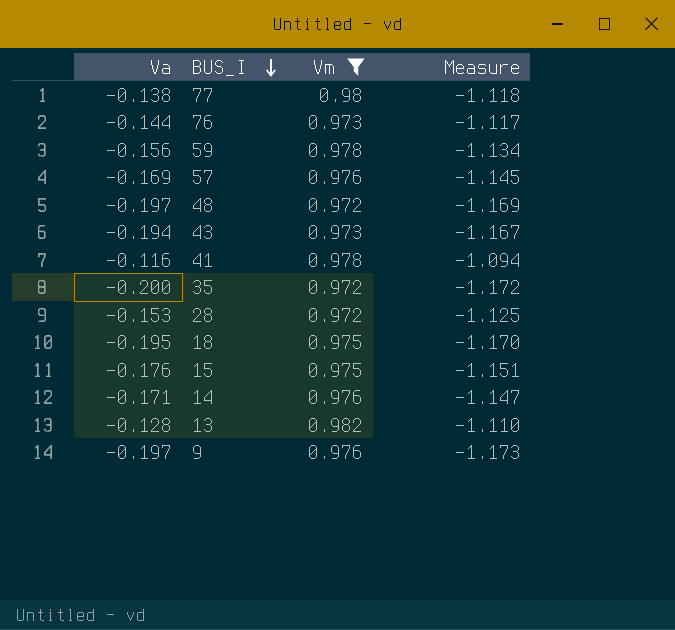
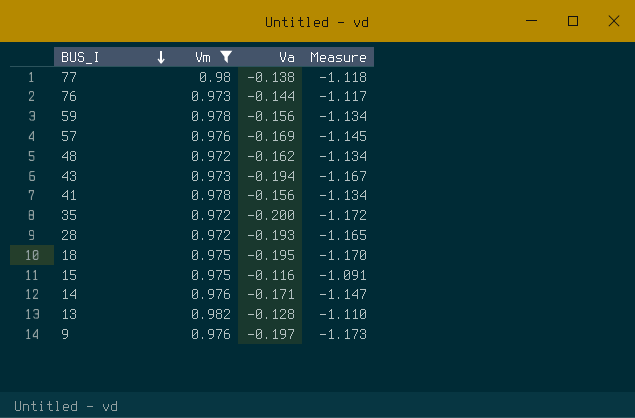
column Va | position: 1 -> 3
48 | Va: -0.197 -> -0.162
48 | Measure: -1.169 -> -1.134
41 | Va: -0.116 -> -0.156
41 | Measure: -1.094 -> -1.134
28 | Va: -0.153 -> -0.193
28 | Measure: -1.125 -> -1.165
15 | Va: -0.176 -> -0.116
15 | Measure: -1.151 -> -1.091

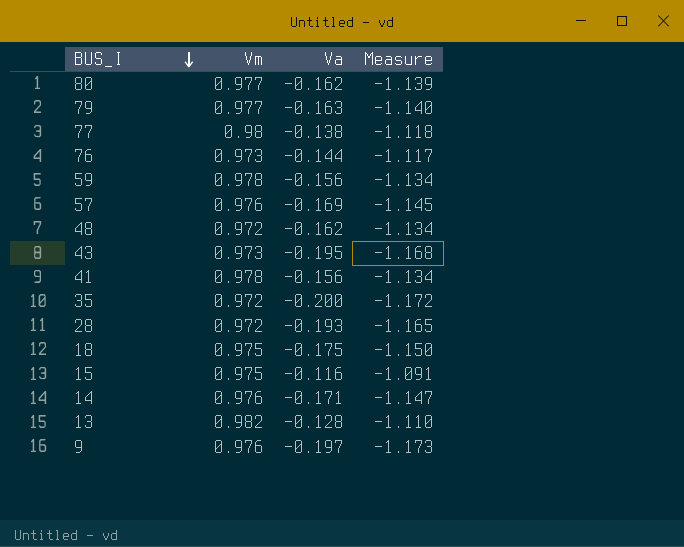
filter: Vm != 0.977 -> none
43 | Va: -0.194 -> -0.195
43 | Measure: -1.167 -> -1.168
18 | Va: -0.195 -> -0.175
18 | Measure: -1.170 -> -1.150

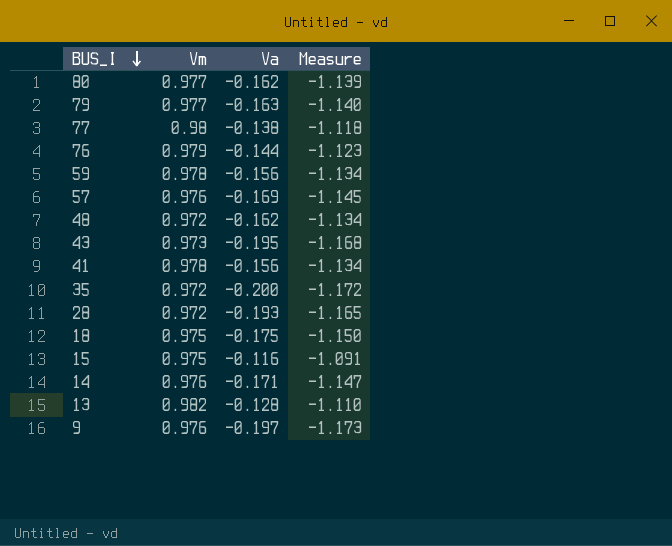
76 | Vm: 0.973 -> 0.979
76 | Measure: -1.117 -> -1.123

